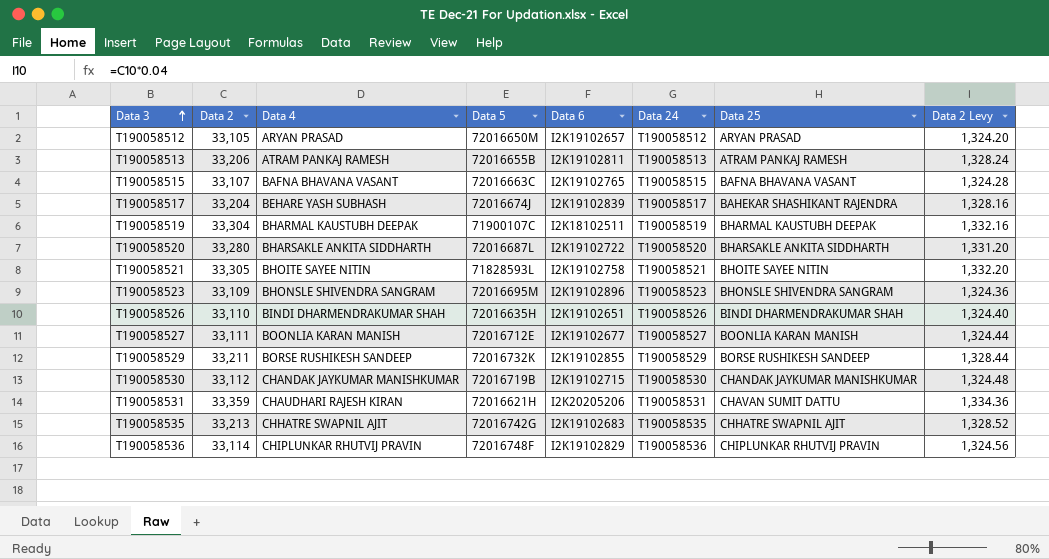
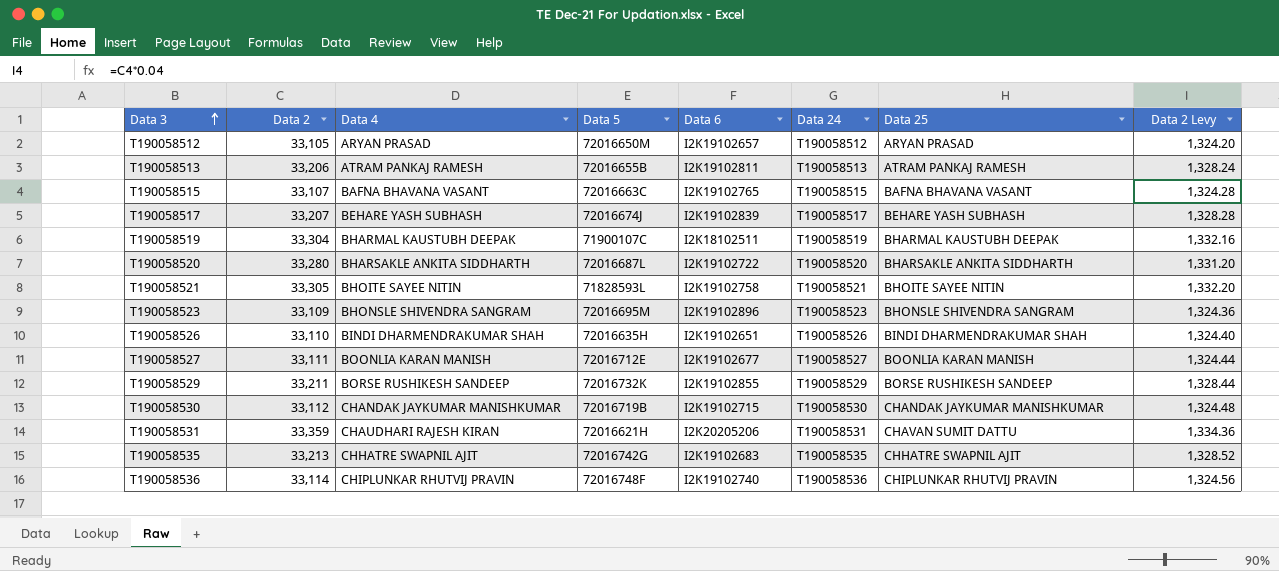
T190058517 | Data 2: 33,204 -> 33,207
T190058517 | Data 25: BAHEKAR SHASHIKANT RAJENDRA -> BEHARE YASH SUBHASH
T190058517 | Data 2 Levy: 1,328.16 -> 1,328.28
T190058536 | Data 6: I2K19102829 -> I2K19102740

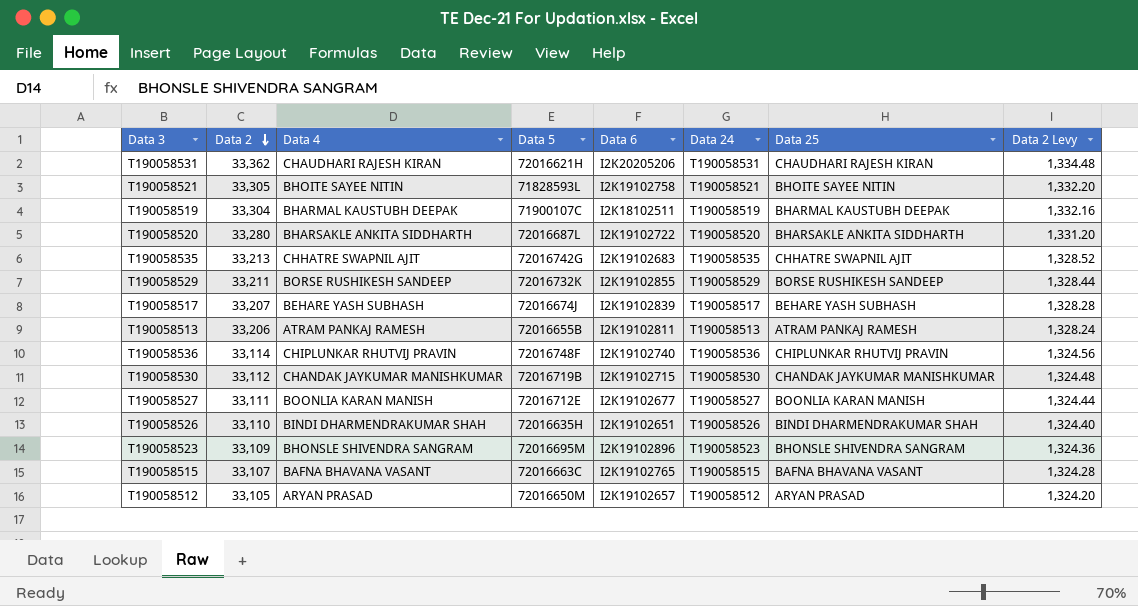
row order: Data 3 ascending -> Data 2 descending
T190058531 | Data 2: 33,359 -> 33,362
T190058531 | Data 25: CHAVAN SUMIT DATTU -> CHAUDHARI RAJESH KIRAN
T190058531 | Data 2 Levy: 1,334.36 -> 1,334.48

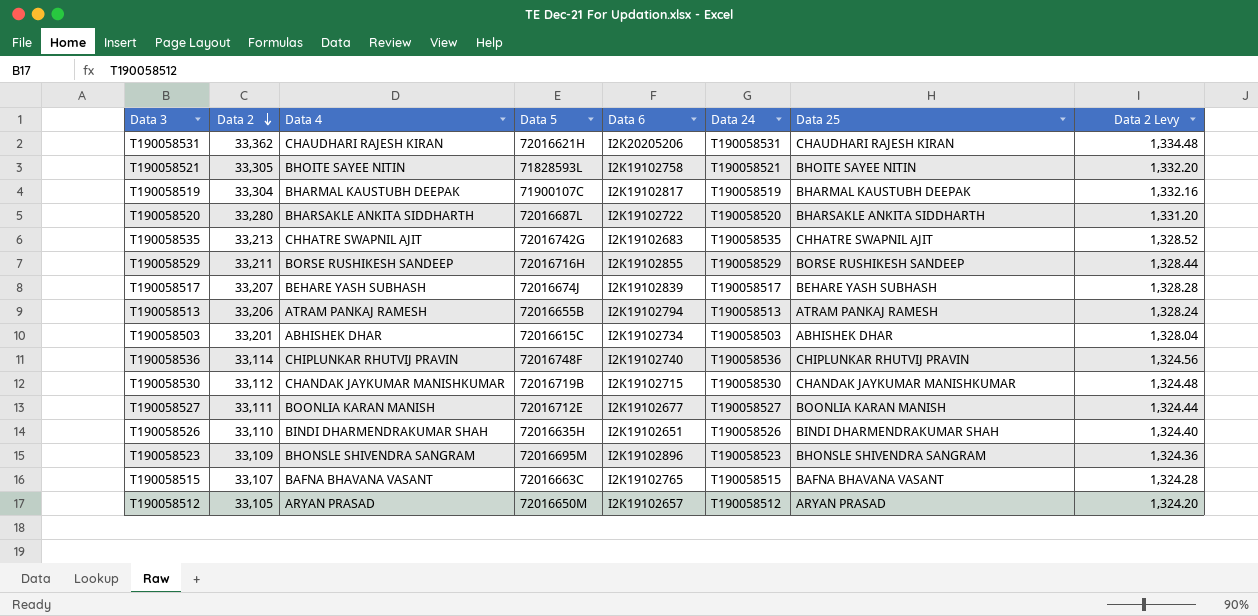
T190058519 | Data 6: I2K18102511 -> I2K19102817
T190058529 | Data 5: 72016732K -> 72016716H
T190058513 | Data 6: I2K19102811 -> I2K19102794
row T190058503: none -> 33,201 | ABHISHEK DHAR | 72016615C | I2K19102734 | T190058503 | ABHISHEK DHAR | 1,328.04

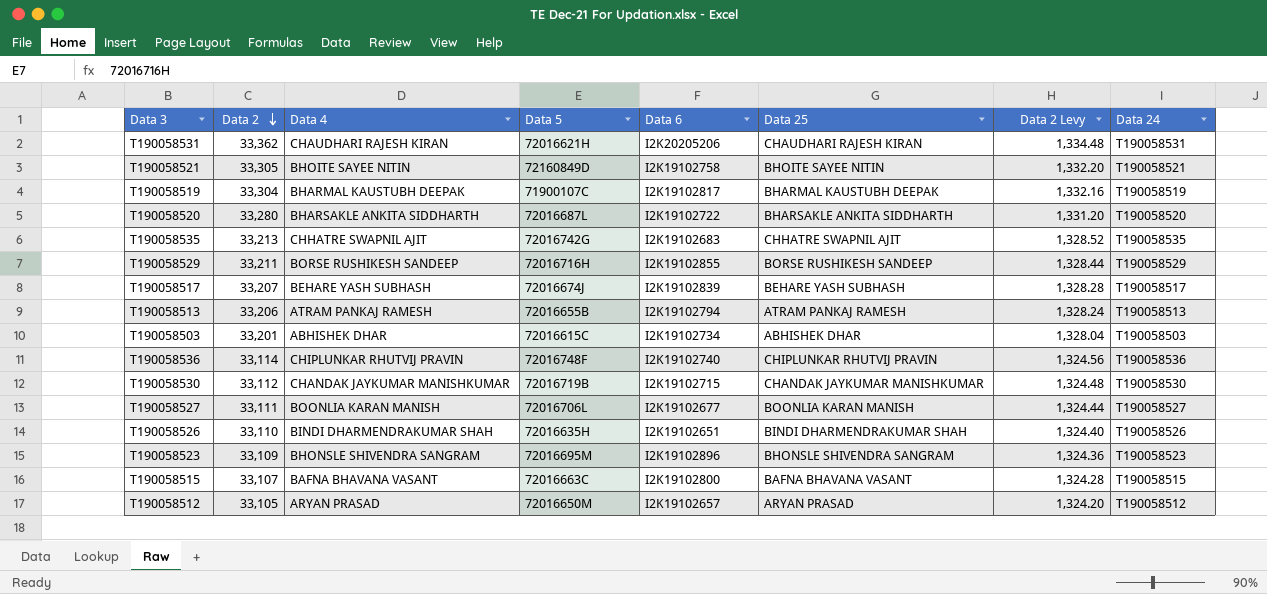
column Data 24 | position: 6 -> 8
T190058521 | Data 5: 71828593L -> 72160849D
T190058527 | Data 5: 72016712E -> 72016706L
T190058515 | Data 6: I2K19102765 -> I2K19102800

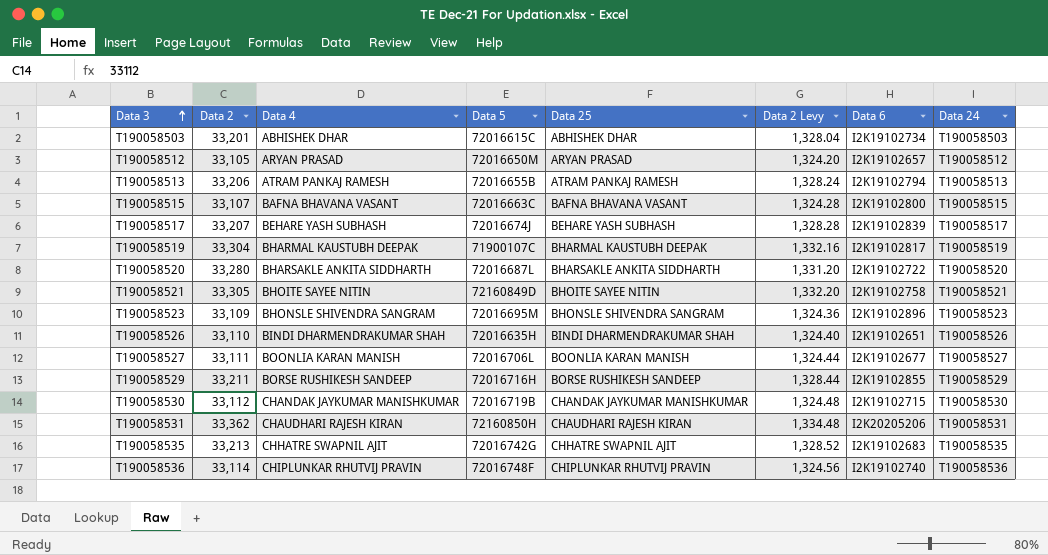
row order: Data 2 descending -> Data 3 ascending
column Data 6 | position: 5 -> 7
T190058531 | Data 5: 72016621H -> 72160850H

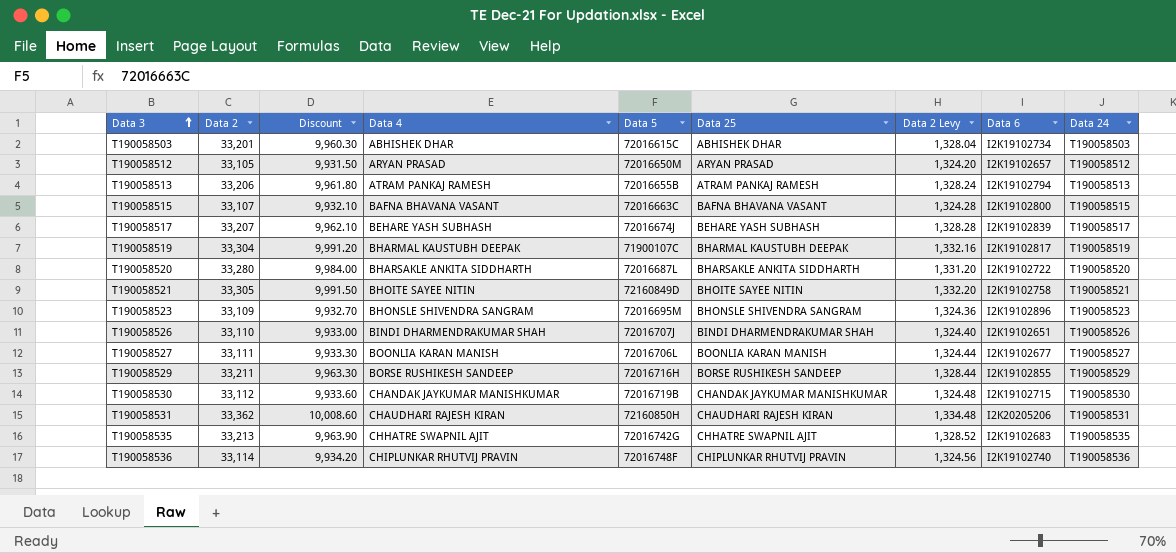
column Discount | formula: none -> [Data 2] * 0.3
T190058526 | Data 5: 72016635H -> 72016707J

